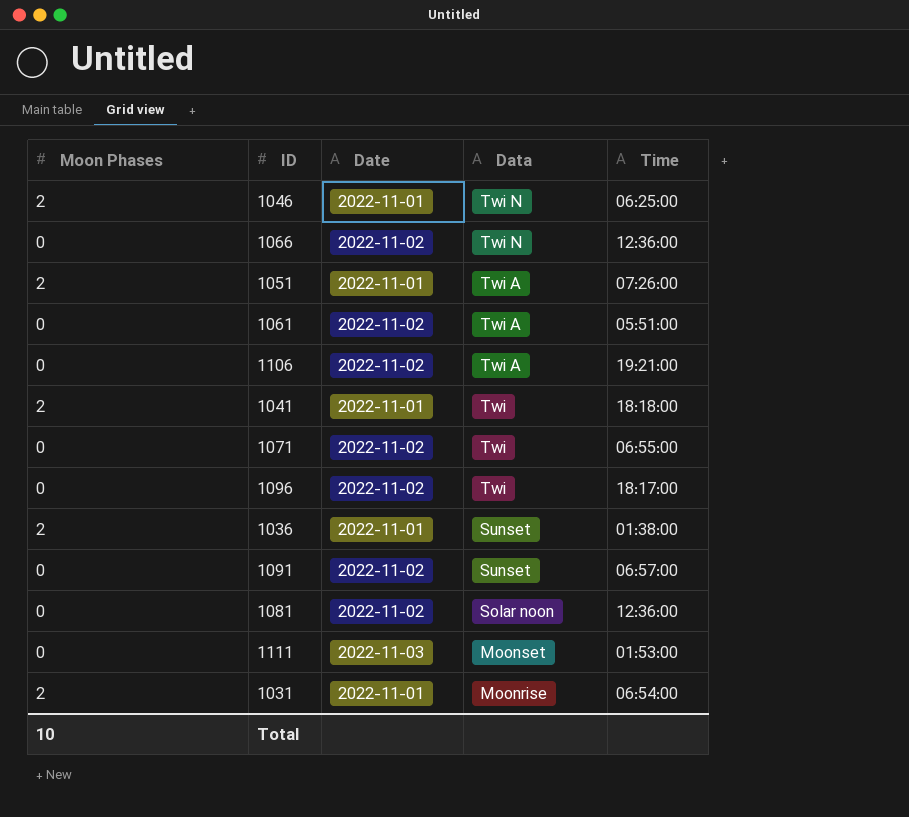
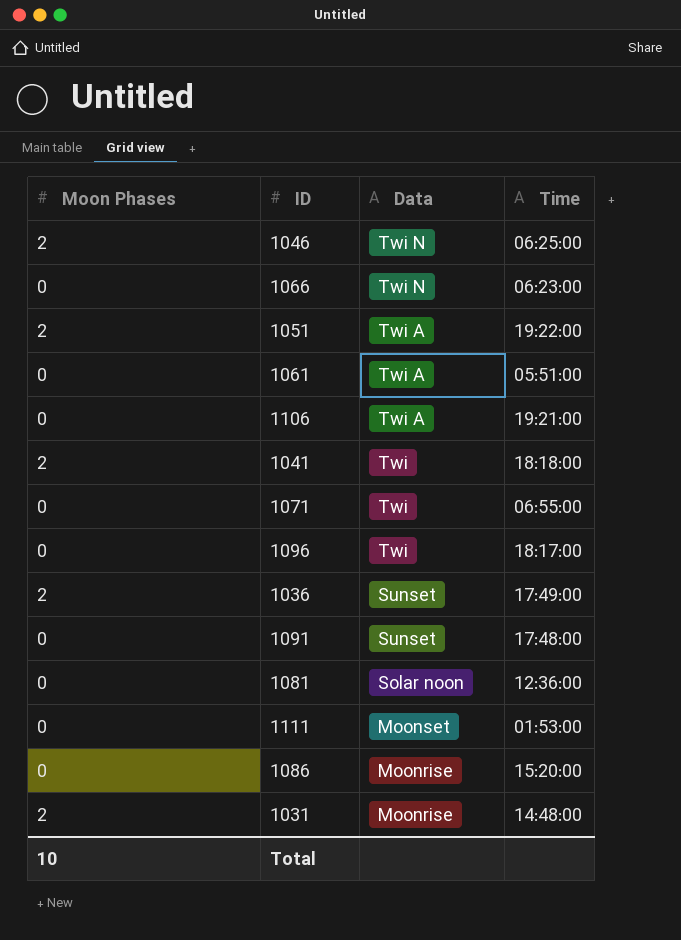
column Date | position: 3 -> none
1066 | Time: 12:36:00 -> 06:23:00
1051 | Time: 07:26:00 -> 19:22:00
1036 | Time: 01:38:00 -> 17:49:00
1091 | Time: 06:57:00 -> 17:48:00
row 1086: none -> 0 | Moonrise | 15:20:00
1031 | Time: 06:54:00 -> 14:48:00

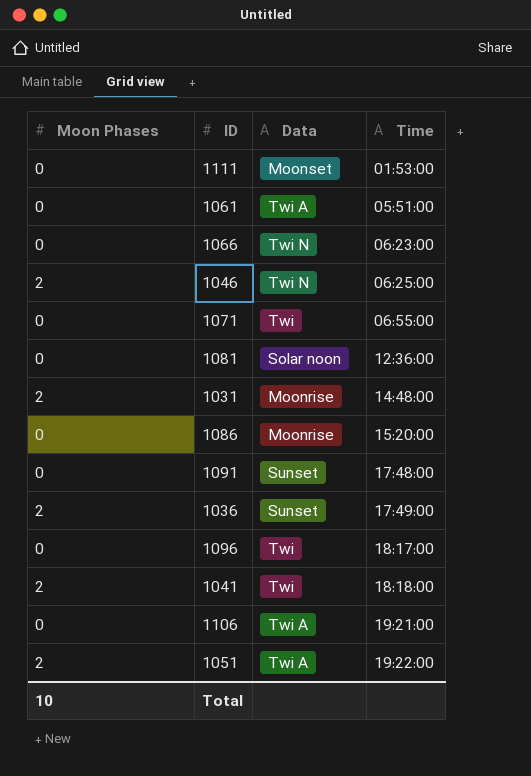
row order: Data descending -> Time ascending

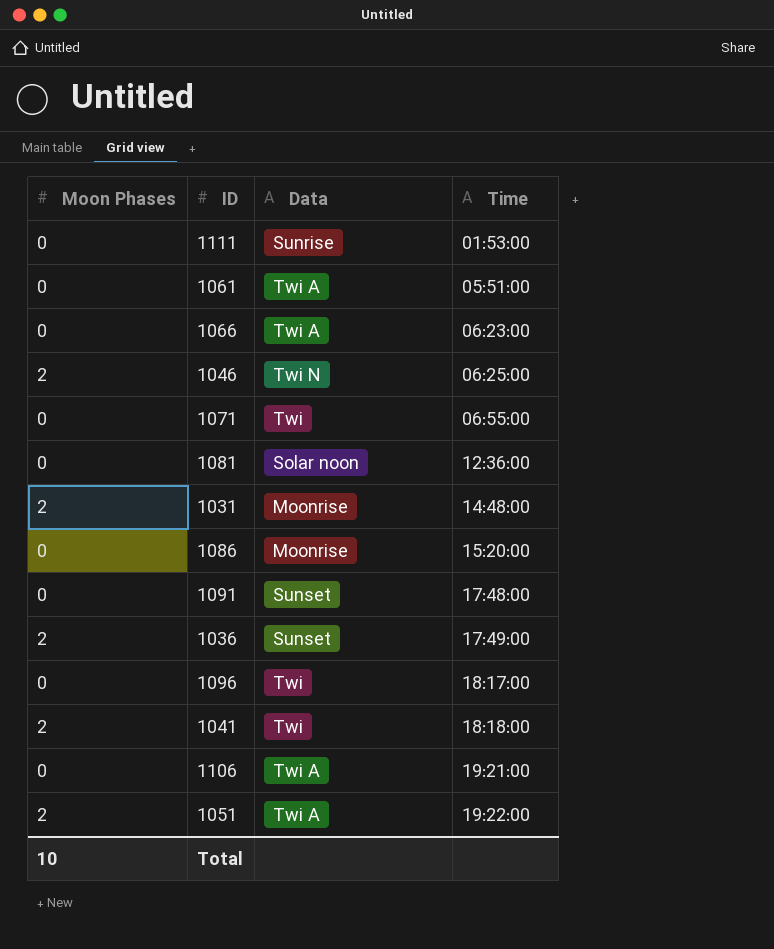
1111 | Data: Moonset -> Sunrise
1066 | Data: Twi N -> Twi A

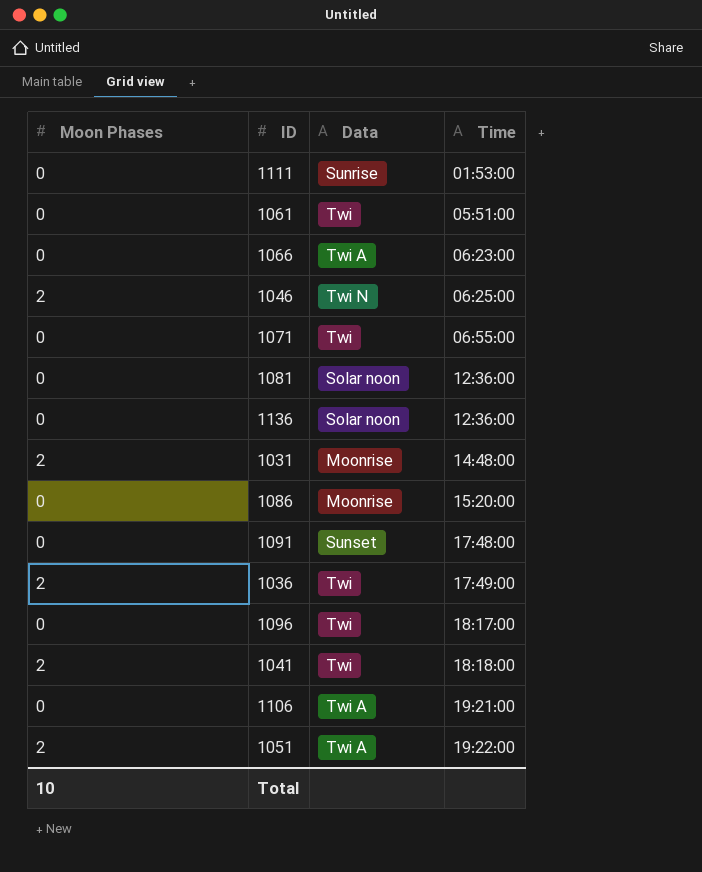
1061 | Data: Twi A -> Twi
row 1136: none -> 0 | Solar noon | 12:36:00
1036 | Data: Sunset -> Twi

